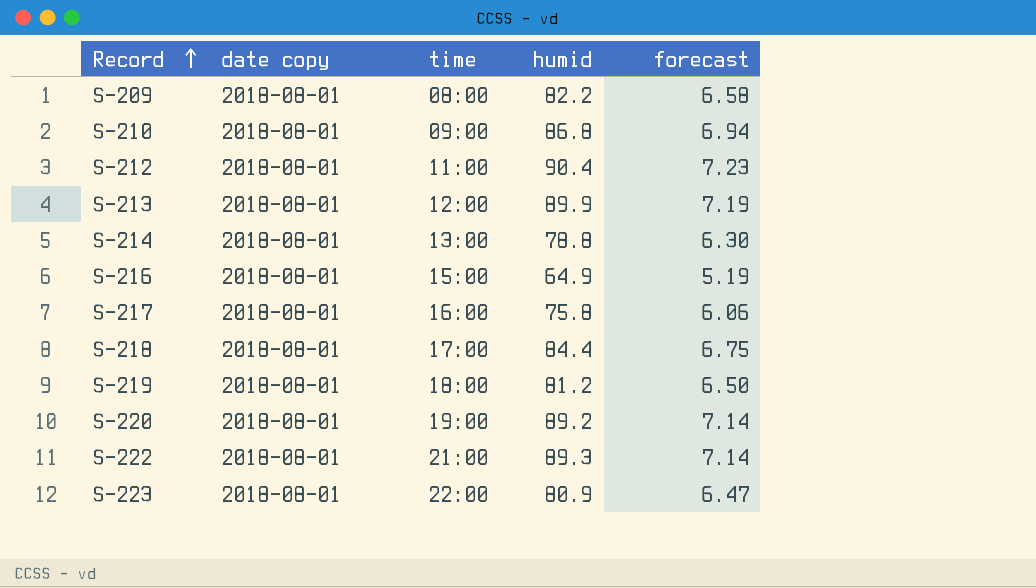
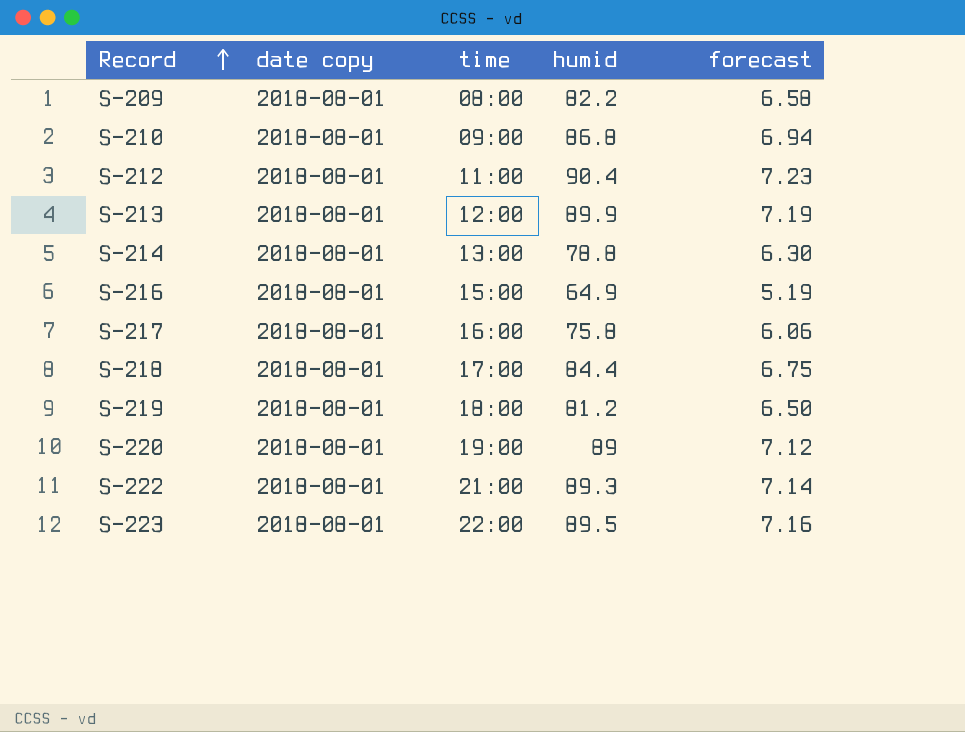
S-220 | humid: 89.2 -> 89
S-220 | forecast: 7.14 -> 7.12
S-223 | humid: 80.9 -> 89.5
S-223 | forecast: 6.47 -> 7.16

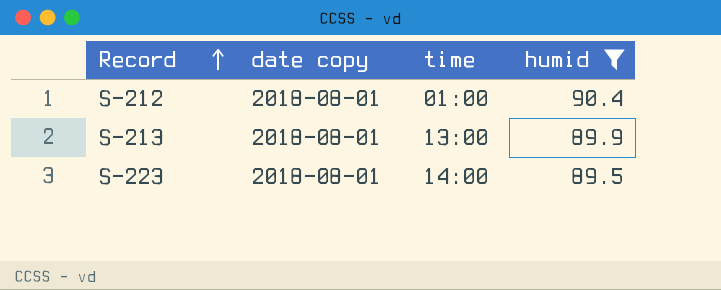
filter: none -> humid >= 89.5
column forecast | formula: [humid] * 0.08 -> none
S-212 | time: 11:00 -> 01:00
S-213 | time: 12:00 -> 13:00
S-223 | time: 22:00 -> 14:00

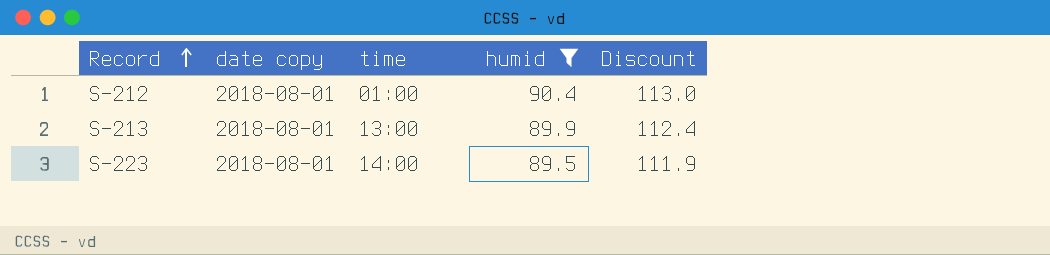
column Discount | formula: none -> [humid] * 1.25

